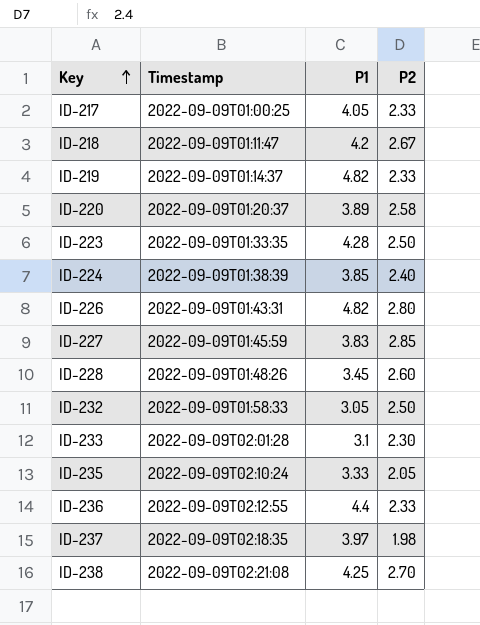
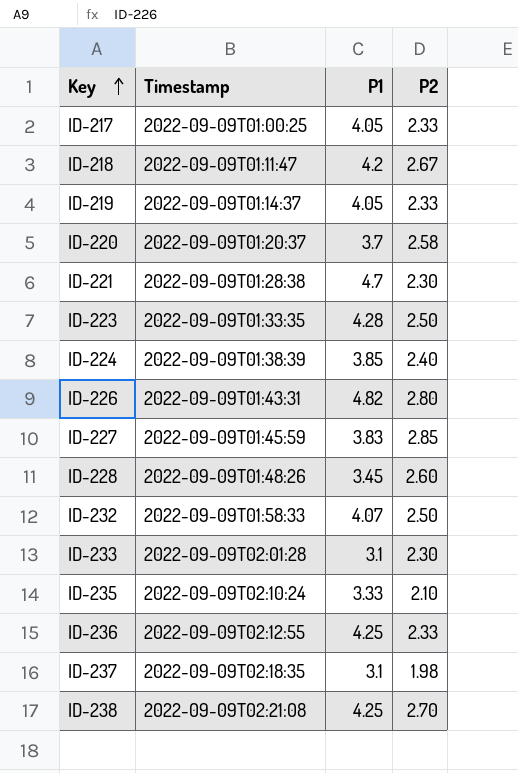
ID-219 | P1: 4.82 -> 4.05
ID-220 | P1: 3.89 -> 3.7
row ID-221: none -> 2022-09-09T01:28:38 | 4.7 | 2.30
ID-232 | P1: 3.05 -> 4.07
ID-235 | P2: 2.05 -> 2.10
ID-236 | P1: 4.4 -> 4.25
ID-237 | P1: 3.97 -> 3.1

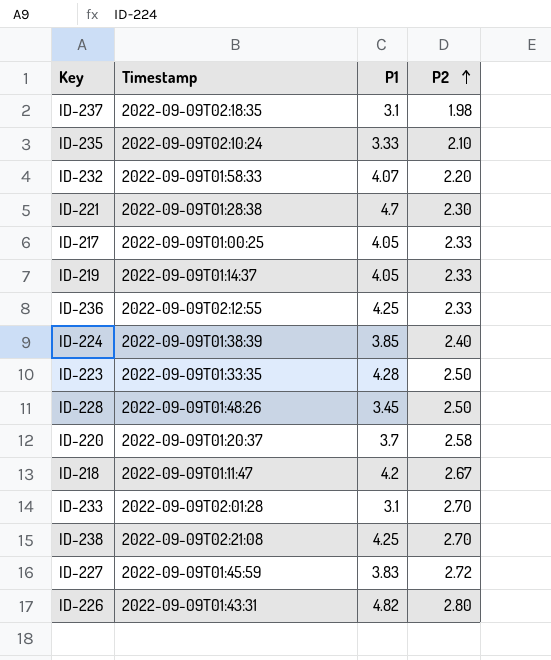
row order: Key ascending -> P2 ascending
ID-232 | P2: 2.50 -> 2.20
ID-228 | P2: 2.60 -> 2.50
ID-233 | P2: 2.30 -> 2.70
ID-227 | P2: 2.85 -> 2.72

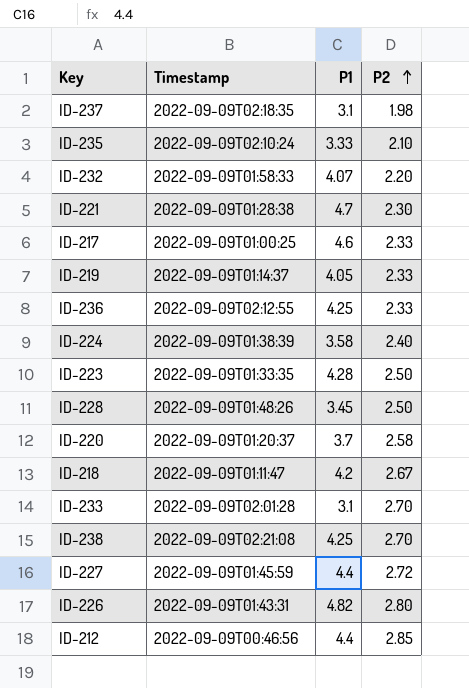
ID-217 | P1: 4.05 -> 4.6
ID-224 | P1: 3.85 -> 3.58
ID-227 | P1: 3.83 -> 4.4
row ID-212: none -> 2022-09-09T00:46:56 | 4.4 | 2.85

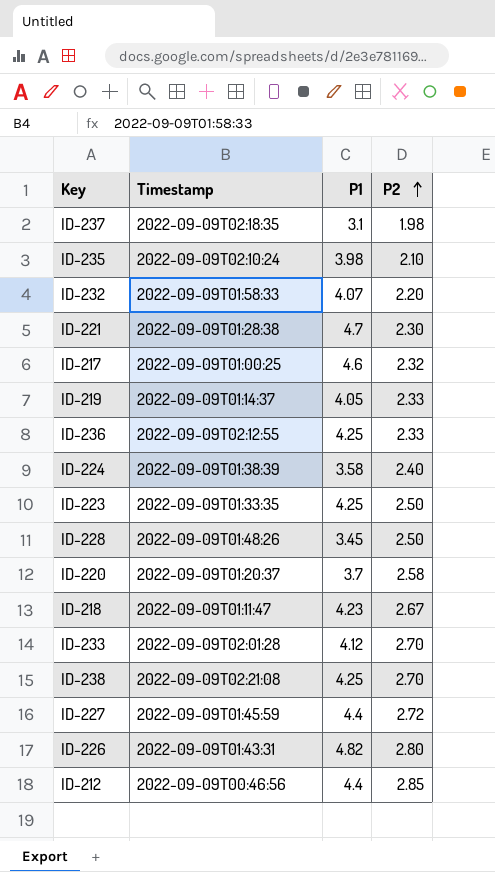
ID-235 | P1: 3.33 -> 3.98
ID-217 | P2: 2.33 -> 2.32
ID-223 | P1: 4.28 -> 4.25
ID-218 | P1: 4.2 -> 4.23
ID-233 | P1: 3.1 -> 4.12

